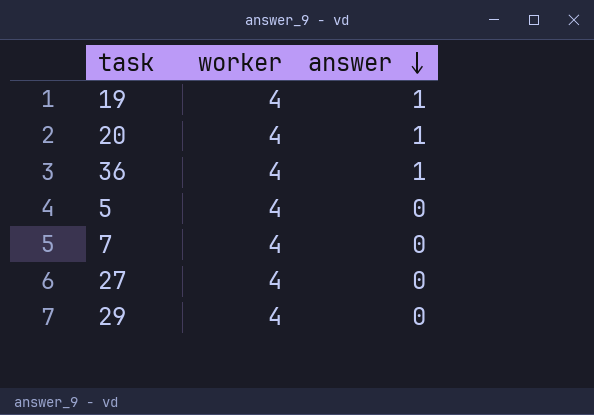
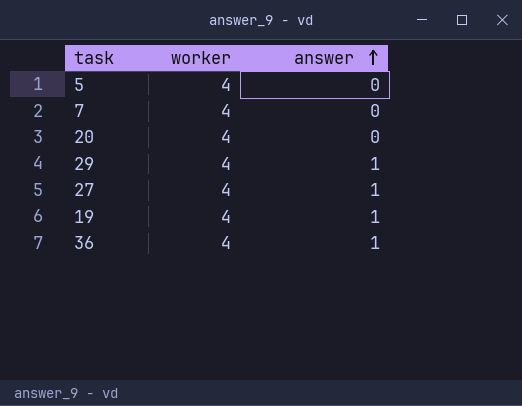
row order: answer descending -> answer ascending
20 | answer: 1 -> 0
29 | answer: 0 -> 1
27 | answer: 0 -> 1

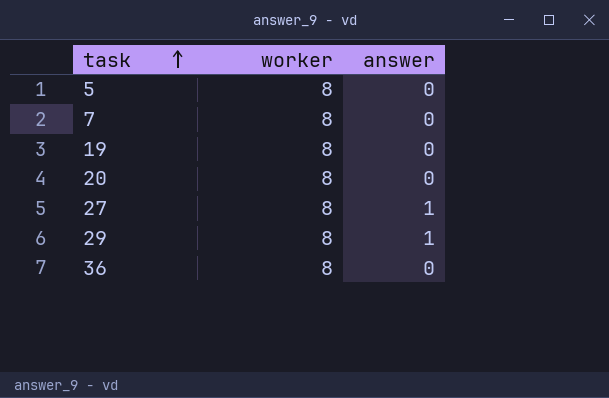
row order: answer ascending -> task ascending
5 | worker: 4 -> 8
7 | worker: 4 -> 8
19 | worker: 4 -> 8
19 | answer: 1 -> 0
20 | worker: 4 -> 8
27 | worker: 4 -> 8
29 | worker: 4 -> 8
36 | worker: 4 -> 8
36 | answer: 1 -> 0

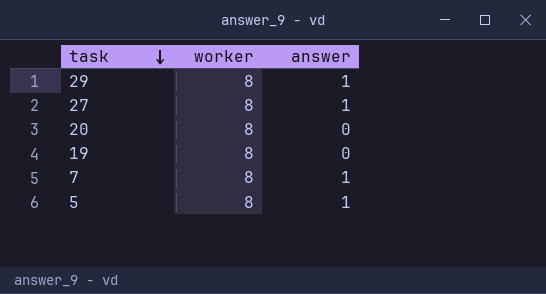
row order: task ascending -> task descending
row 36: 8 | 0 -> none
7 | answer: 0 -> 1
5 | answer: 0 -> 1

